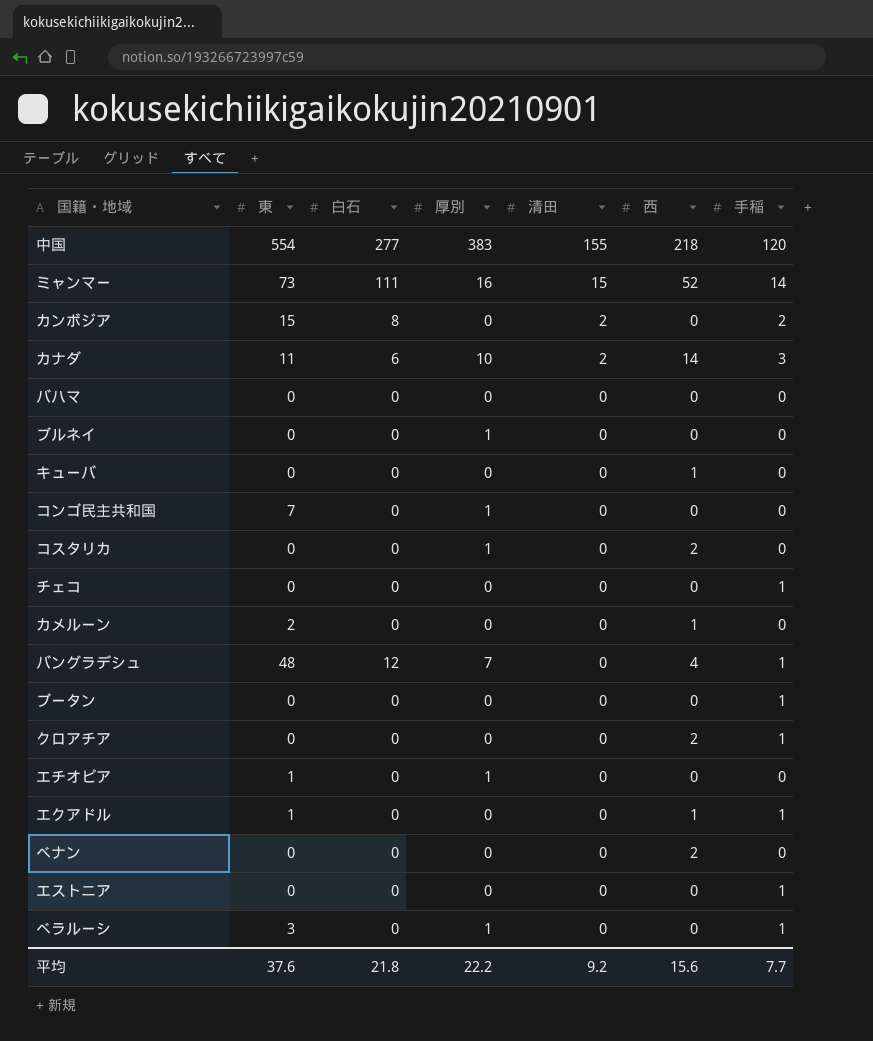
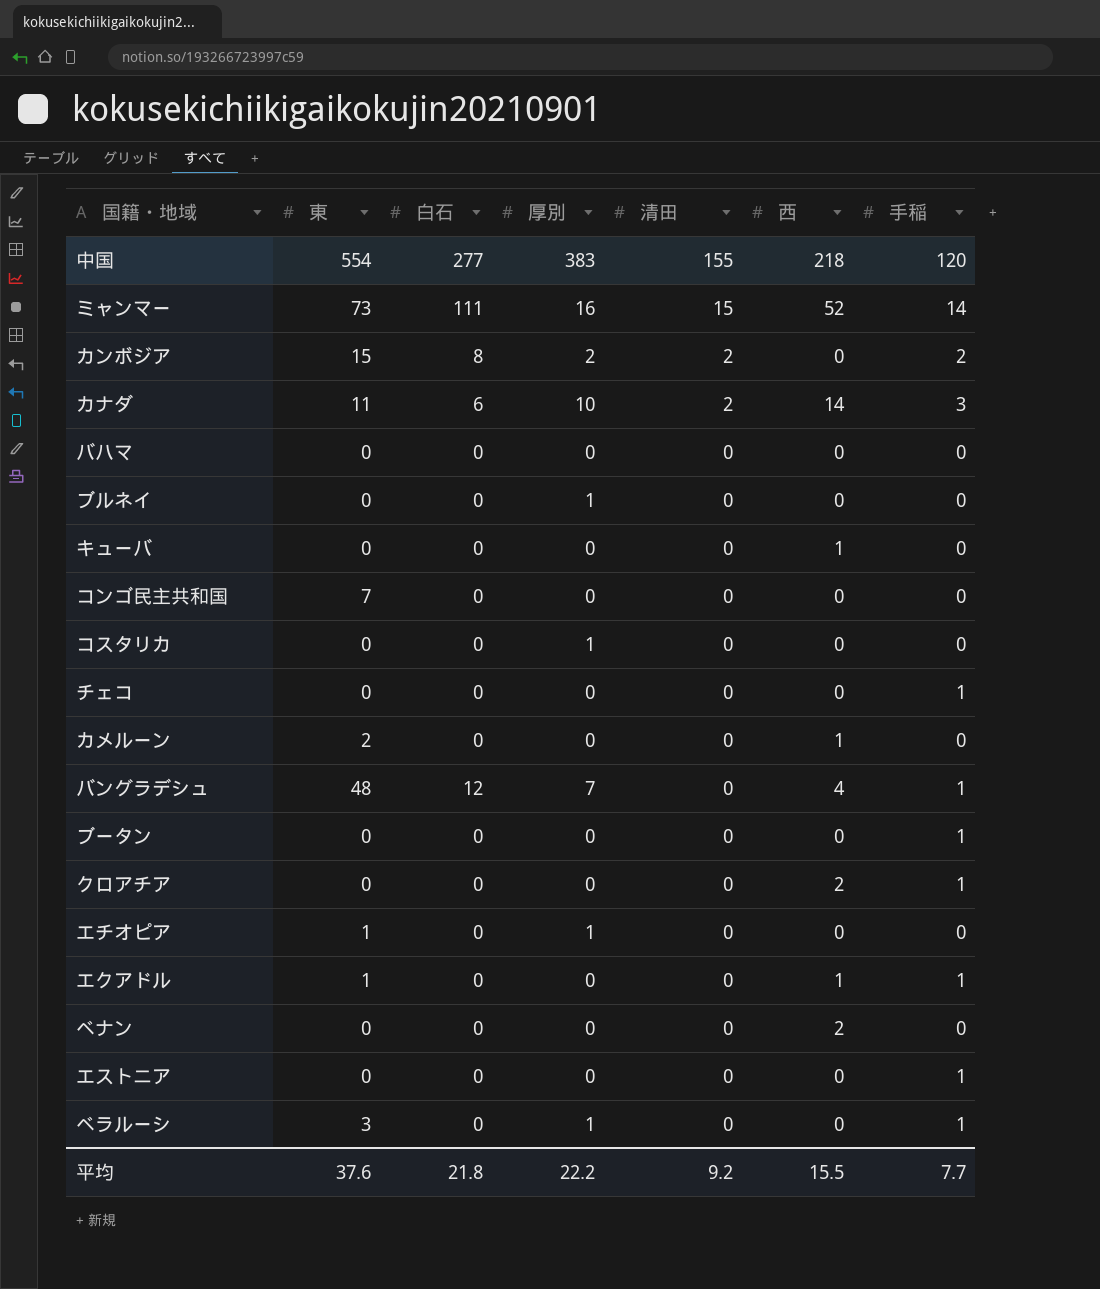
カンボジア | 厚別: 0 -> 2
コンゴ民主共和国 | 厚別: 1 -> 0
コスタリカ | 西: 2 -> 0
平均 | 西: 15.6 -> 15.5

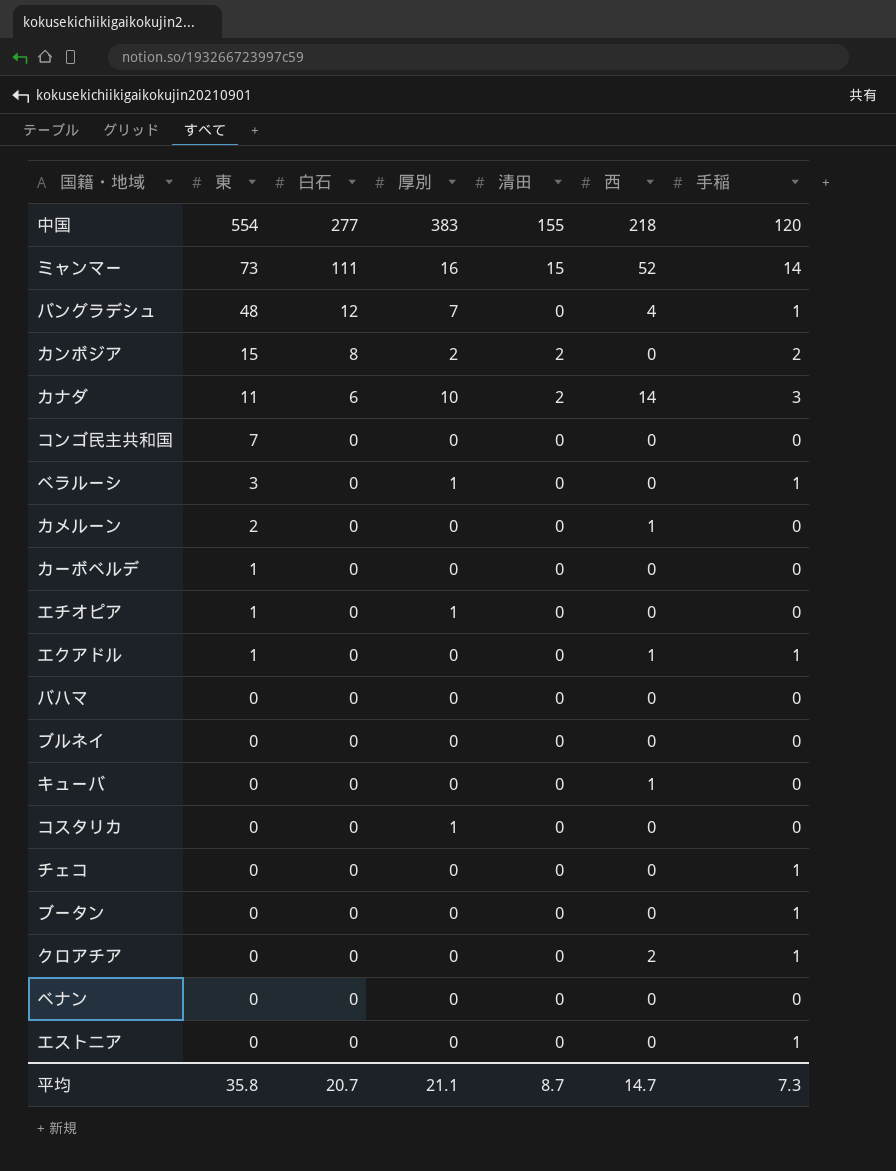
row order: 清田 descending -> 東 descending
row カーボベルデ: none -> 1 | 0 | 0 | 0 | 0 | 0
ブルネイ | 厚別: 1 -> 0
ベナン | 西: 2 -> 0
平均 | 東: 37.6 -> 35.8
平均 | 白石: 21.8 -> 20.7
平均 | 厚別: 22.2 -> 21.1
平均 | 清田: 9.2 -> 8.7
平均 | 西: 15.5 -> 14.7
平均 | 手稲: 7.7 -> 7.3

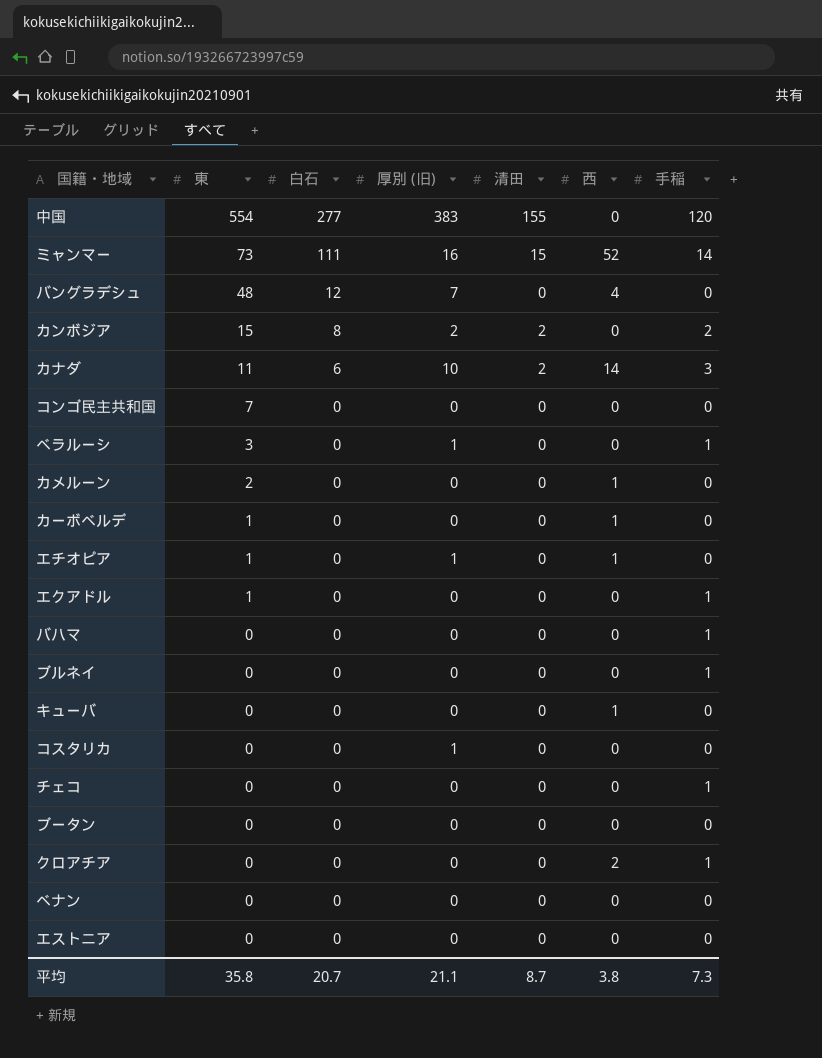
column name: 厚別 -> 厚別 (旧)
中国 | 西: 218 -> 0
バングラデシュ | 手稲: 1 -> 0
カーボベルデ | 西: 0 -> 1
エチオピア | 西: 0 -> 1
エクアドル | 西: 1 -> 0
バハマ | 手稲: 0 -> 1
ブルネイ | 手稲: 0 -> 1
ブータン | 手稲: 1 -> 0
エストニア | 手稲: 1 -> 0
平均 | 西: 14.7 -> 3.8

